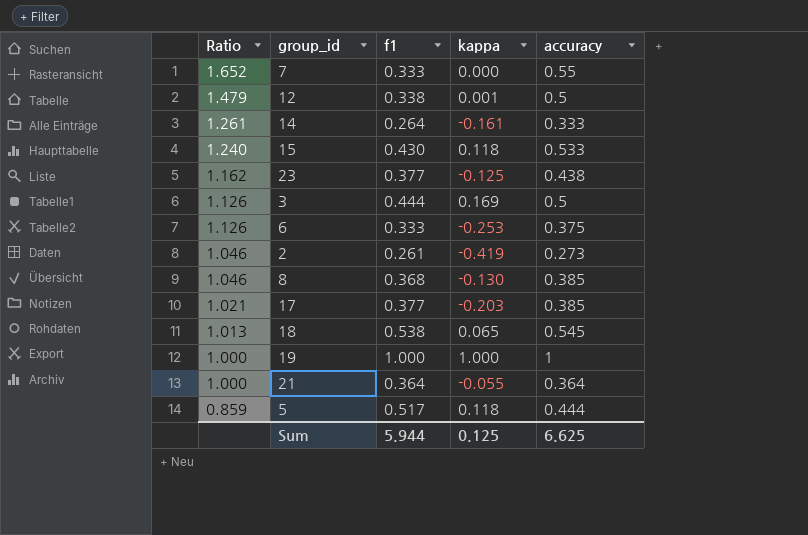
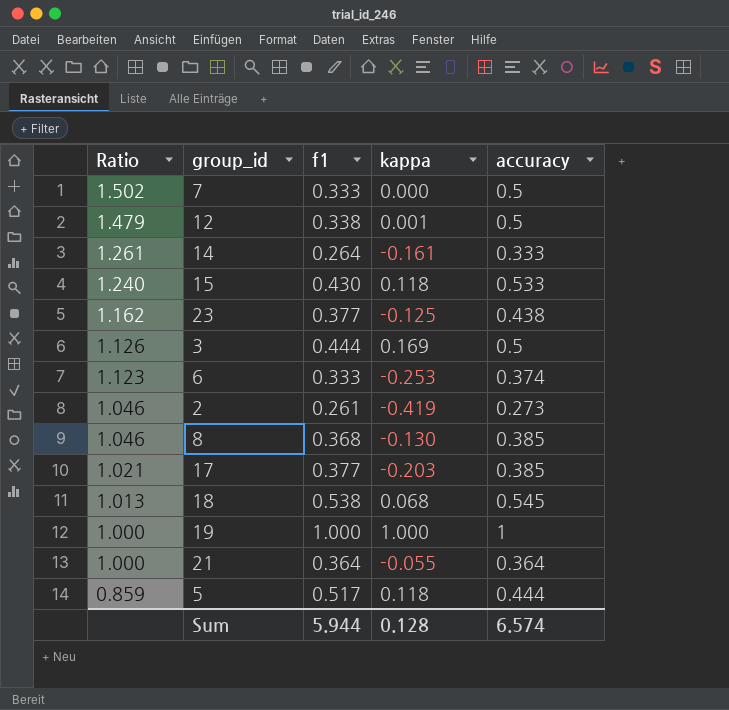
7 | Ratio: 1.652 -> 1.502
7 | accuracy: 0.55 -> 0.5
6 | Ratio: 1.126 -> 1.123
6 | accuracy: 0.375 -> 0.374
18 | kappa: 0.065 -> 0.068
Sum | kappa: 0.125 -> 0.128
Sum | accuracy: 6.625 -> 6.574

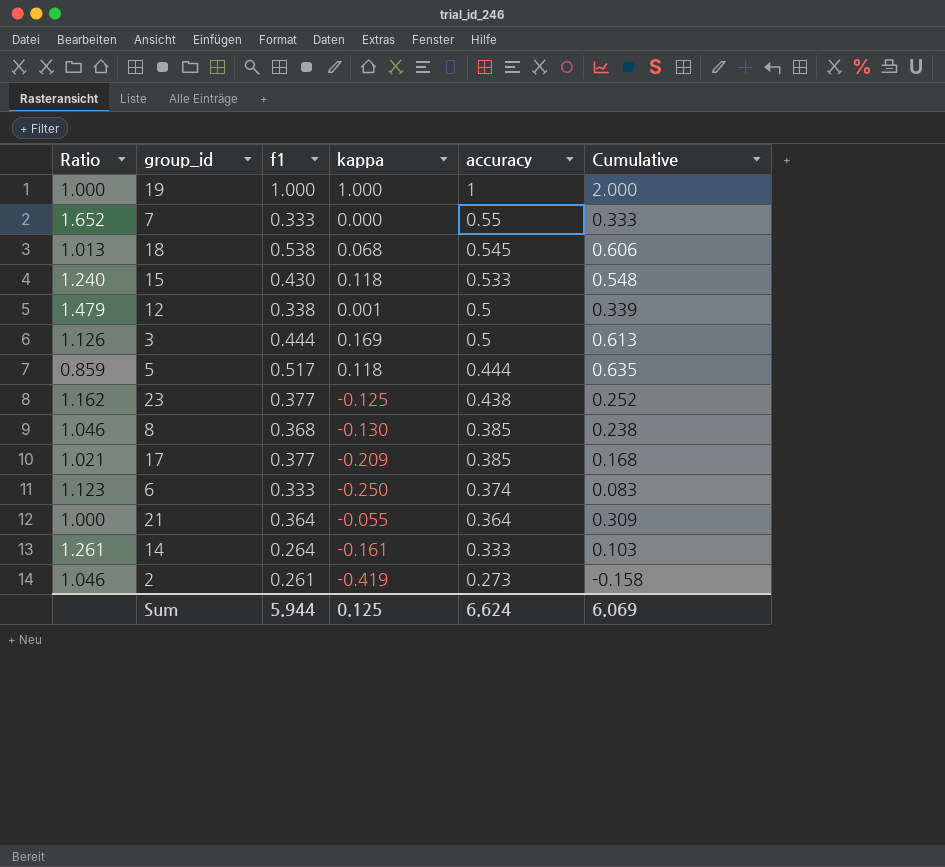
row order: Ratio descending -> accuracy descending
column Cumulative | formula: none -> [f1] + [kappa]
7 | Ratio: 1.502 -> 1.652
7 | accuracy: 0.5 -> 0.55
17 | kappa: -0.203 -> -0.209
6 | kappa: -0.253 -> -0.250
Sum | kappa: 0.128 -> 0.125
Sum | accuracy: 6.574 -> 6.624

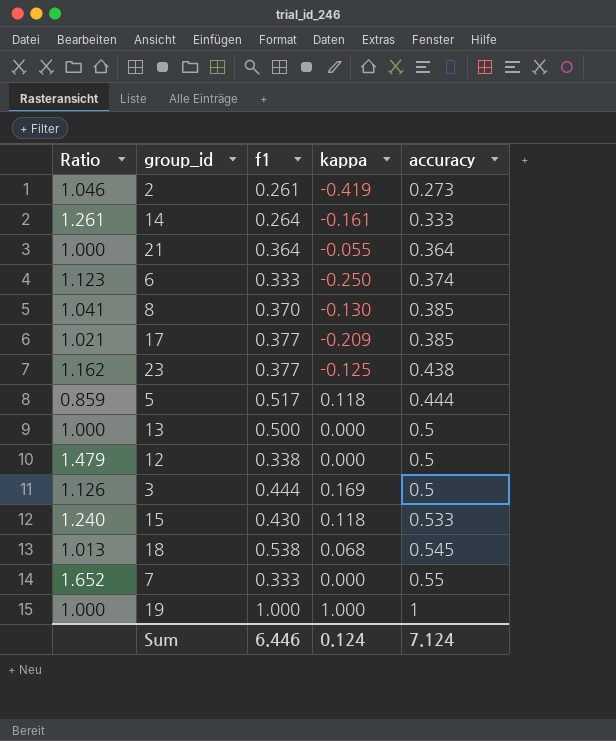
row order: accuracy descending -> accuracy ascending
column Cumulative | formula: [f1] + [kappa] -> none
8 | Ratio: 1.046 -> 1.041
8 | f1: 0.368 -> 0.370
row 13: none -> 1.000 | 0.500 | 0.000 | 0.5
12 | kappa: 0.001 -> 0.000
Sum | f1: 5.944 -> 6.446
Sum | kappa: 0.125 -> 0.124
Sum | accuracy: 6.624 -> 7.124

